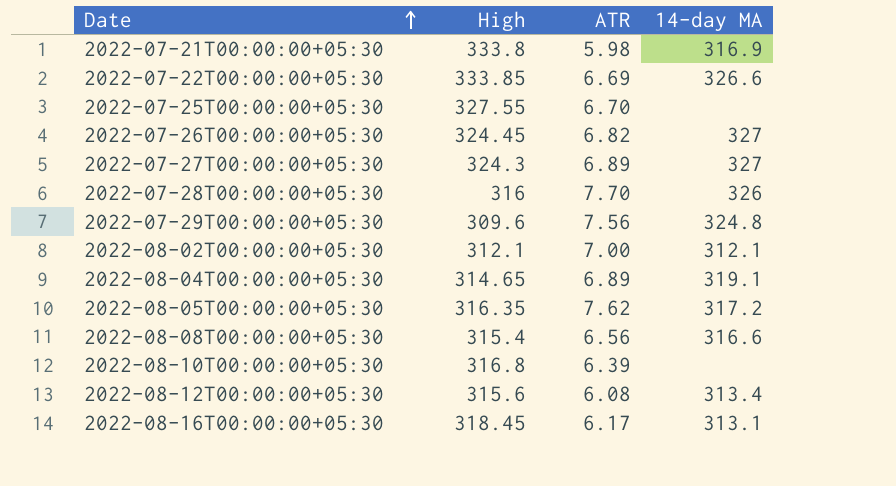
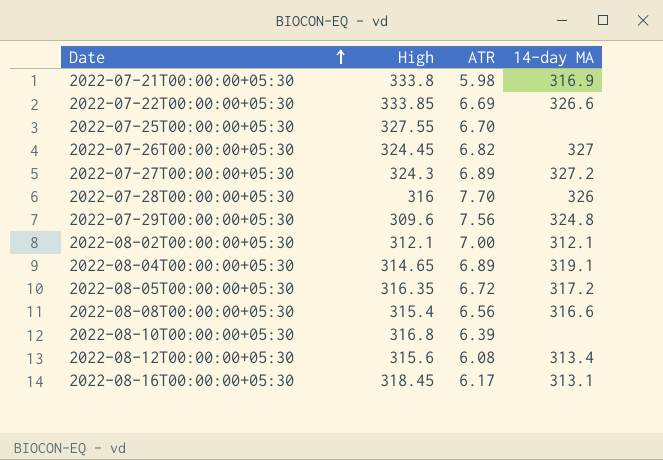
2022-07-27T00:00:00+05:30 | 14-day MA: 327 -> 327.2
2022-08-05T00:00:00+05:30 | ATR: 7.62 -> 6.72

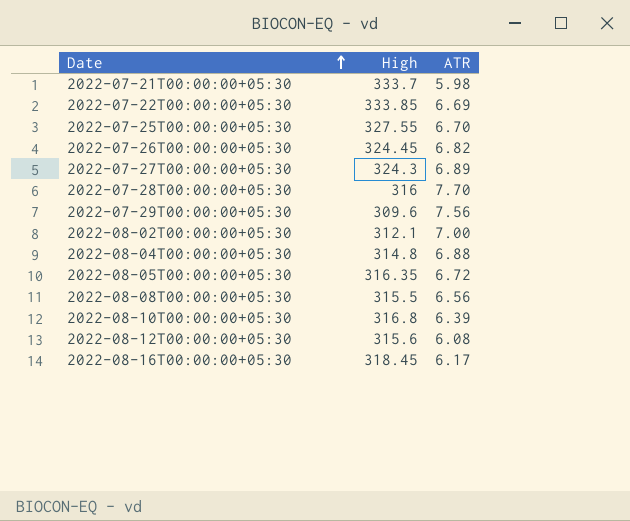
column 14-day MA | position: 4 -> none
2022-07-21T00:00:00+05:30 | High: 333.8 -> 333.7
2022-08-04T00:00:00+05:30 | High: 314.65 -> 314.8
2022-08-04T00:00:00+05:30 | ATR: 6.89 -> 6.88
2022-08-08T00:00:00+05:30 | High: 315.4 -> 315.5

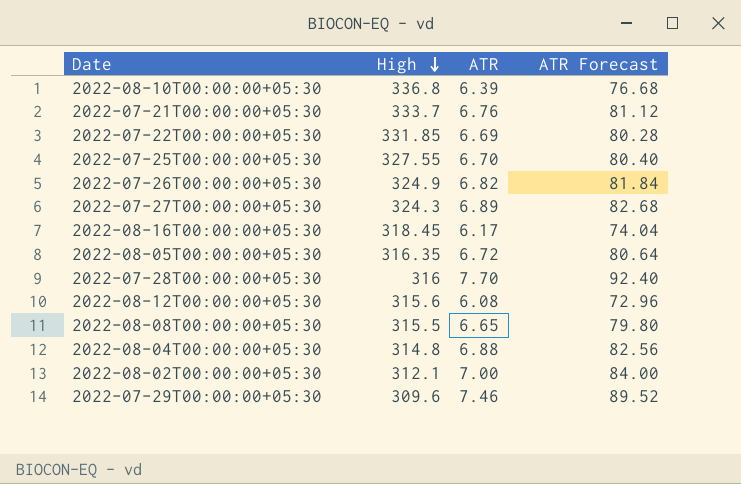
row order: Date ascending -> High descending
column ATR Forecast | formula: none -> [ATR] * 12
2022-08-10T00:00:00+05:30 | High: 316.8 -> 336.8
2022-07-21T00:00:00+05:30 | ATR: 5.98 -> 6.76
2022-07-22T00:00:00+05:30 | High: 333.85 -> 331.85
2022-07-26T00:00:00+05:30 | High: 324.45 -> 324.9
2022-08-08T00:00:00+05:30 | ATR: 6.56 -> 6.65
2022-07-29T00:00:00+05:30 | ATR: 7.56 -> 7.46

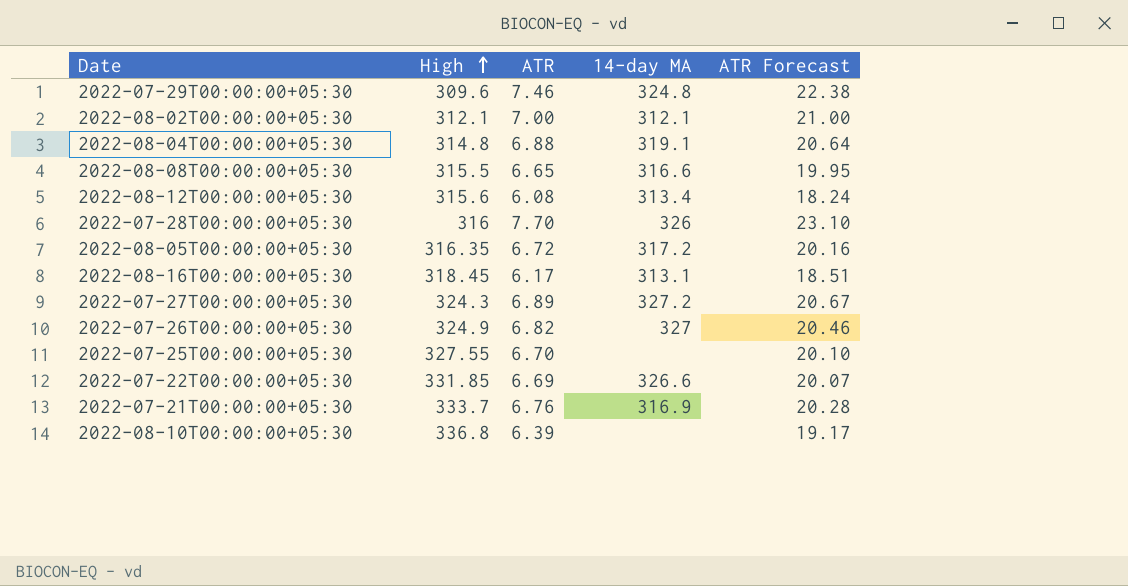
row order: High descending -> High ascending
column 14-day MA | position: none -> 4
column ATR Forecast | formula: [ATR] * 12 -> [ATR] * 3

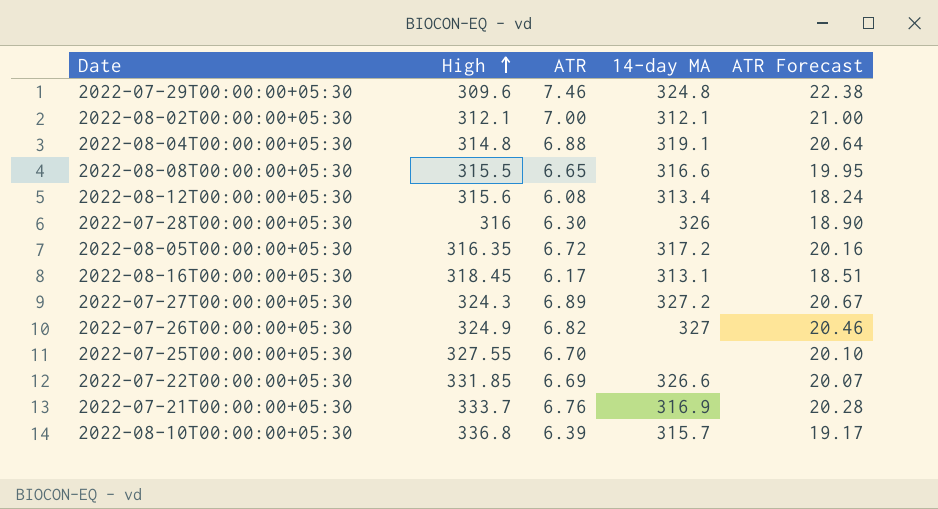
2022-07-28T00:00:00+05:30 | ATR: 7.70 -> 6.30
2022-07-28T00:00:00+05:30 | ATR Forecast: 23.10 -> 18.90
2022-08-10T00:00:00+05:30 | 14-day MA: none -> 315.7

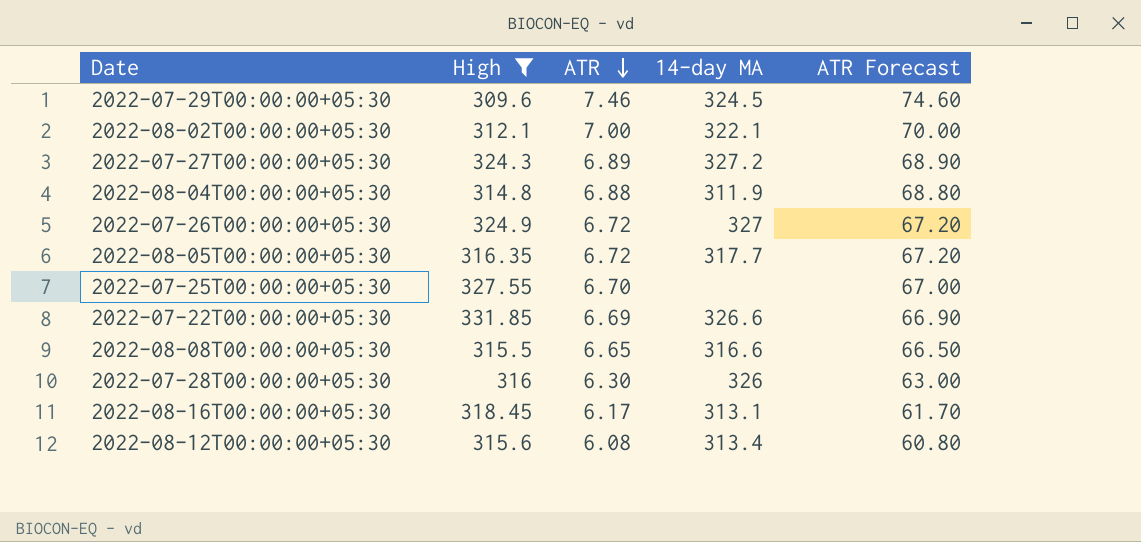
filter: none -> High <= 331.85
row order: High ascending -> ATR descending
column ATR Forecast | formula: [ATR] * 3 -> [ATR] * 10
2022-07-29T00:00:00+05:30 | 14-day MA: 324.8 -> 324.5
2022-08-02T00:00:00+05:30 | 14-day MA: 312.1 -> 322.1
2022-08-04T00:00:00+05:30 | 14-day MA: 319.1 -> 311.9
2022-07-26T00:00:00+05:30 | ATR: 6.82 -> 6.72
2022-08-05T00:00:00+05:30 | 14-day MA: 317.2 -> 317.7

